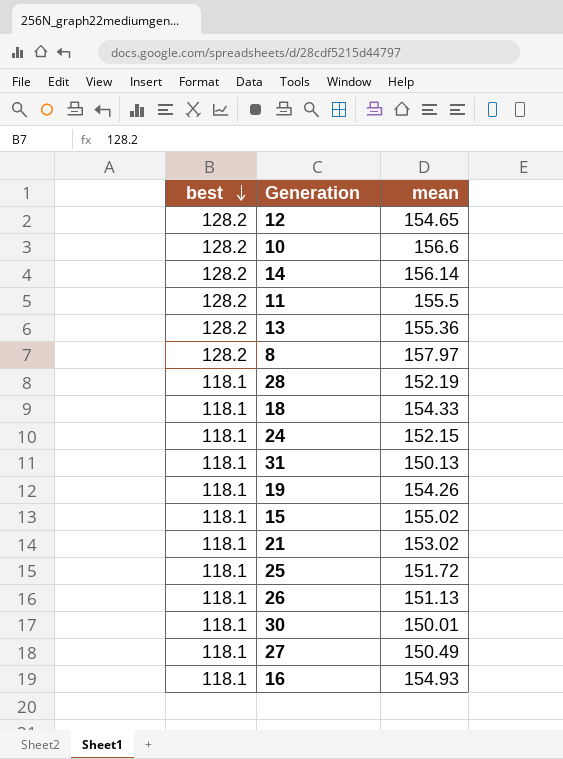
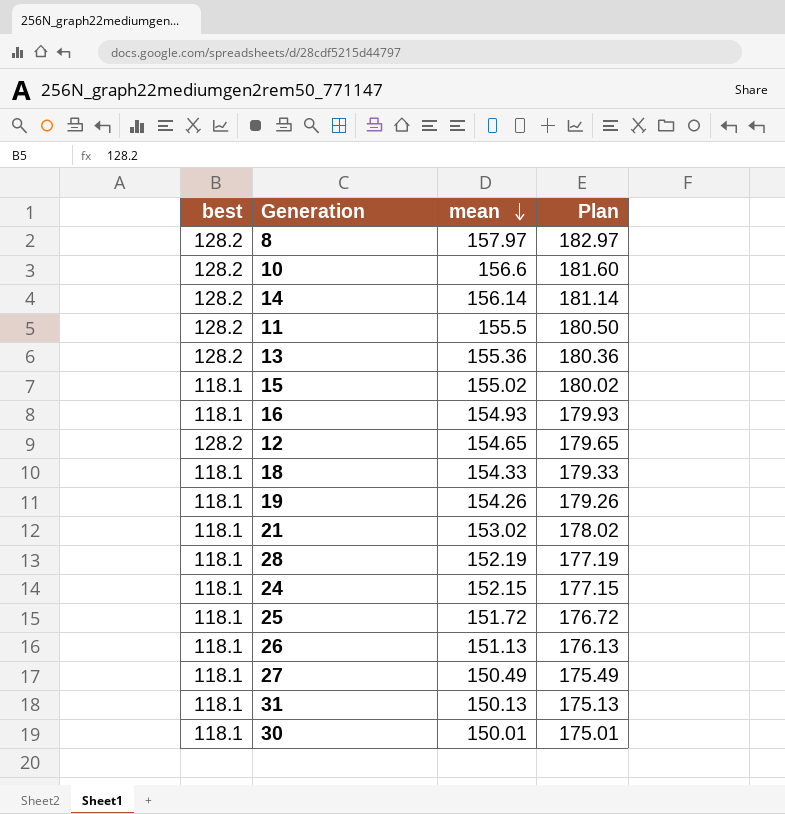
row order: best descending -> mean descending
column Plan | formula: none -> [mean] + 25

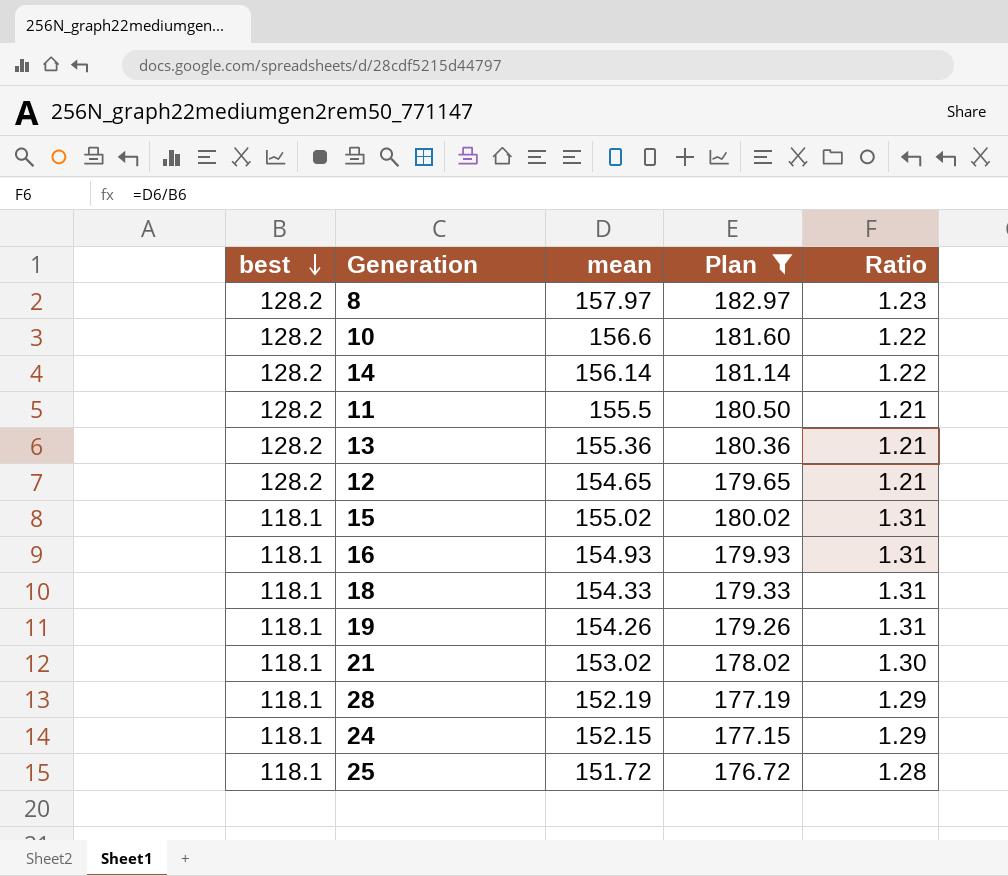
filter: none -> Plan >= 176.72
row order: mean descending -> best descending
column Ratio | formula: none -> [mean] / [best]

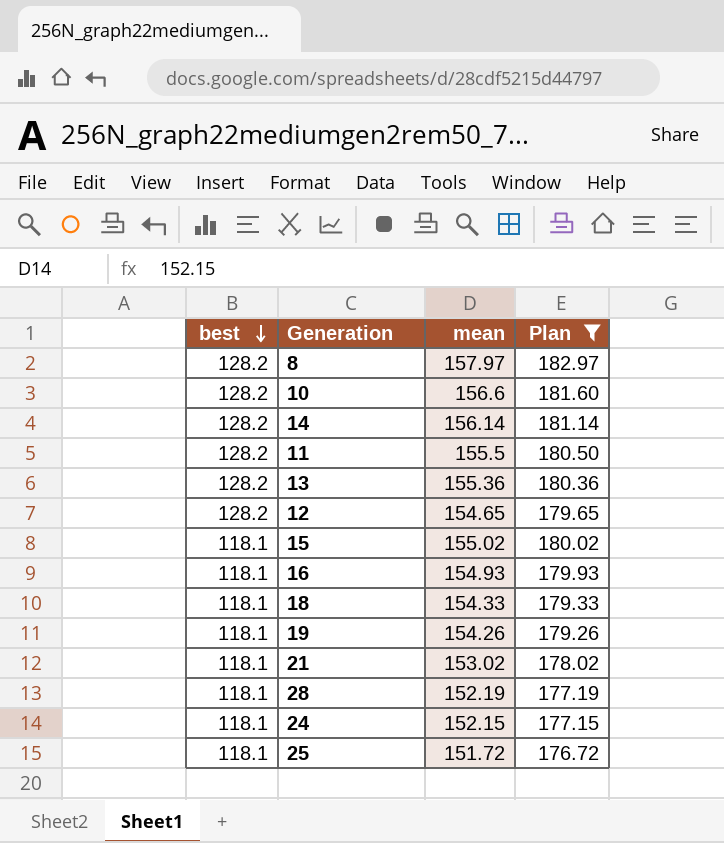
column Ratio | formula: [mean] / [best] -> none

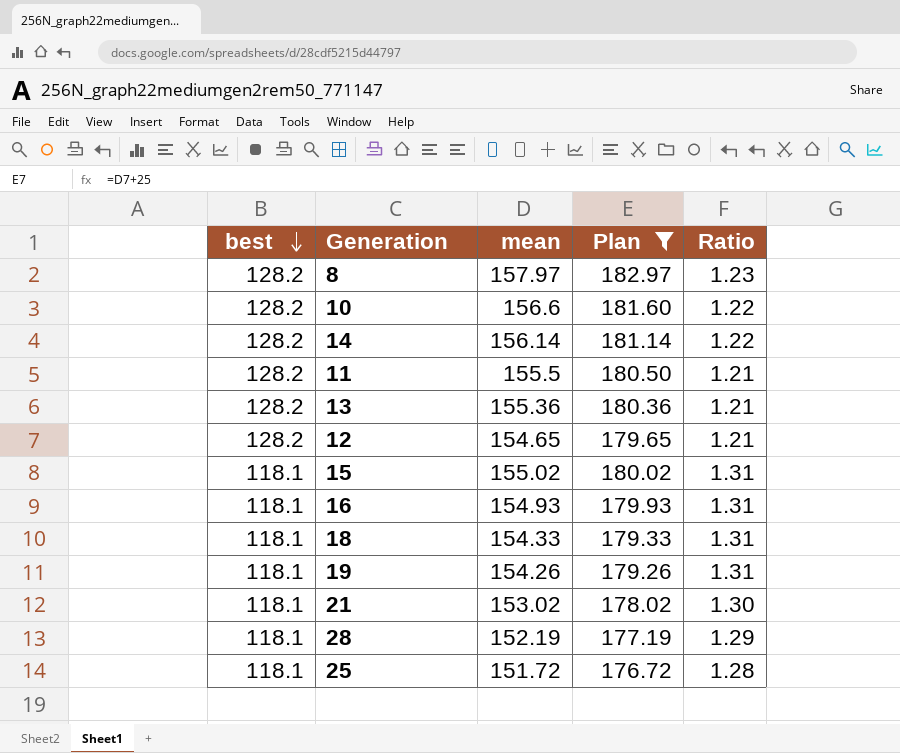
column Ratio | formula: none -> [mean] / [best]
row 24: 118.1 | 152.15 | 177.15 -> none

